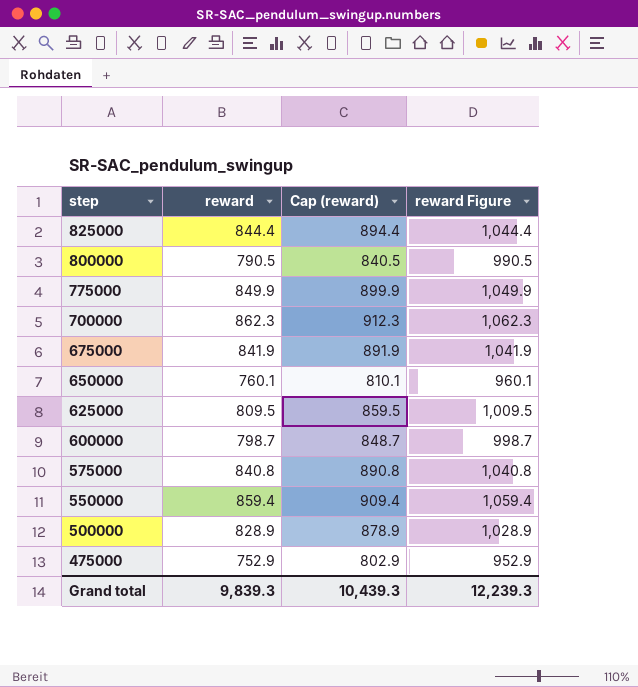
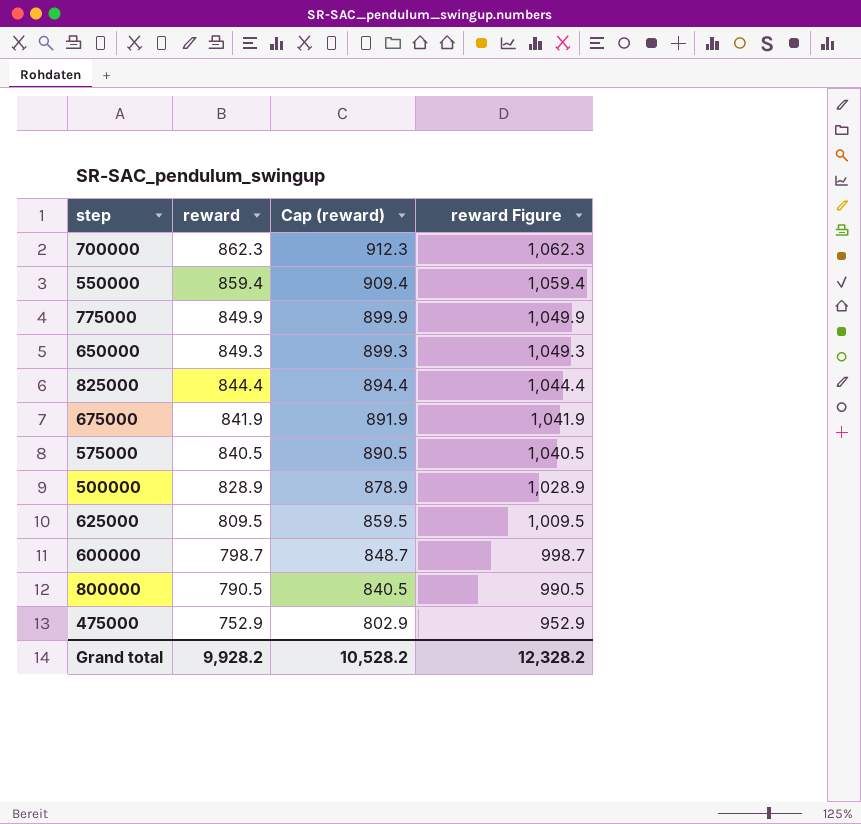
row order: step descending -> reward descending
650000 | reward: 760.1 -> 849.3
650000 | Cap (reward): 810.1 -> 899.3
650000 | reward Figure: 960.1 -> 1,049.3
575000 | reward: 840.8 -> 840.5
575000 | Cap (reward): 890.8 -> 890.5
575000 | reward Figure: 1,040.8 -> 1,040.5
Grand total | reward: 9,839.3 -> 9,928.2
Grand total | Cap (reward): 10,439.3 -> 10,528.2
Grand total | reward Figure: 12,239.3 -> 12,328.2

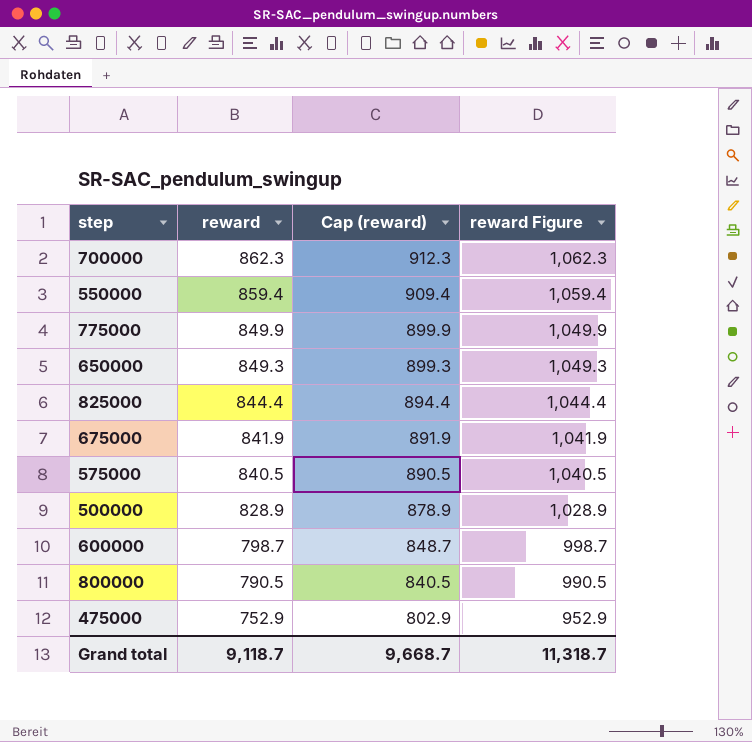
row 625000: 809.5 | 859.5 | 1,009.5 -> none
Grand total | reward: 9,928.2 -> 9,118.7
Grand total | Cap (reward): 10,528.2 -> 9,668.7
Grand total | reward Figure: 12,328.2 -> 11,318.7

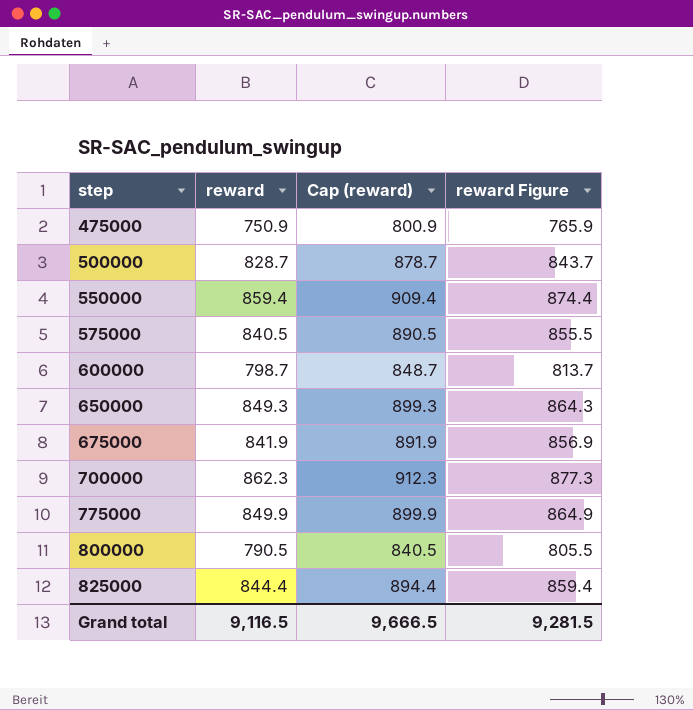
row order: reward descending -> step ascending
column reward Figure | formula: [reward] + 200 -> [reward] + 15
475000 | reward: 752.9 -> 750.9
475000 | Cap (reward): 802.9 -> 800.9
500000 | reward: 828.9 -> 828.7
500000 | Cap (reward): 878.9 -> 878.7
Grand total | reward: 9,118.7 -> 9,116.5
Grand total | Cap (reward): 9,668.7 -> 9,666.5
Grand total | reward Figure: 11,318.7 -> 9,281.5

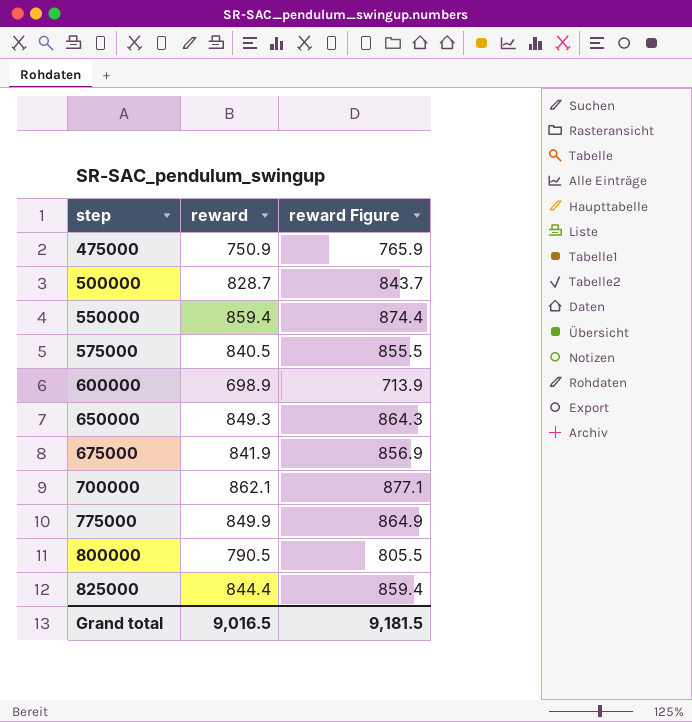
column Cap (reward) | formula: [reward] + 50 -> none
600000 | reward: 798.7 -> 698.9
600000 | reward Figure: 813.7 -> 713.9
700000 | reward: 862.3 -> 862.1
700000 | reward Figure: 877.3 -> 877.1
Grand total | reward: 9,116.5 -> 9,016.5
Grand total | reward Figure: 9,281.5 -> 9,181.5

